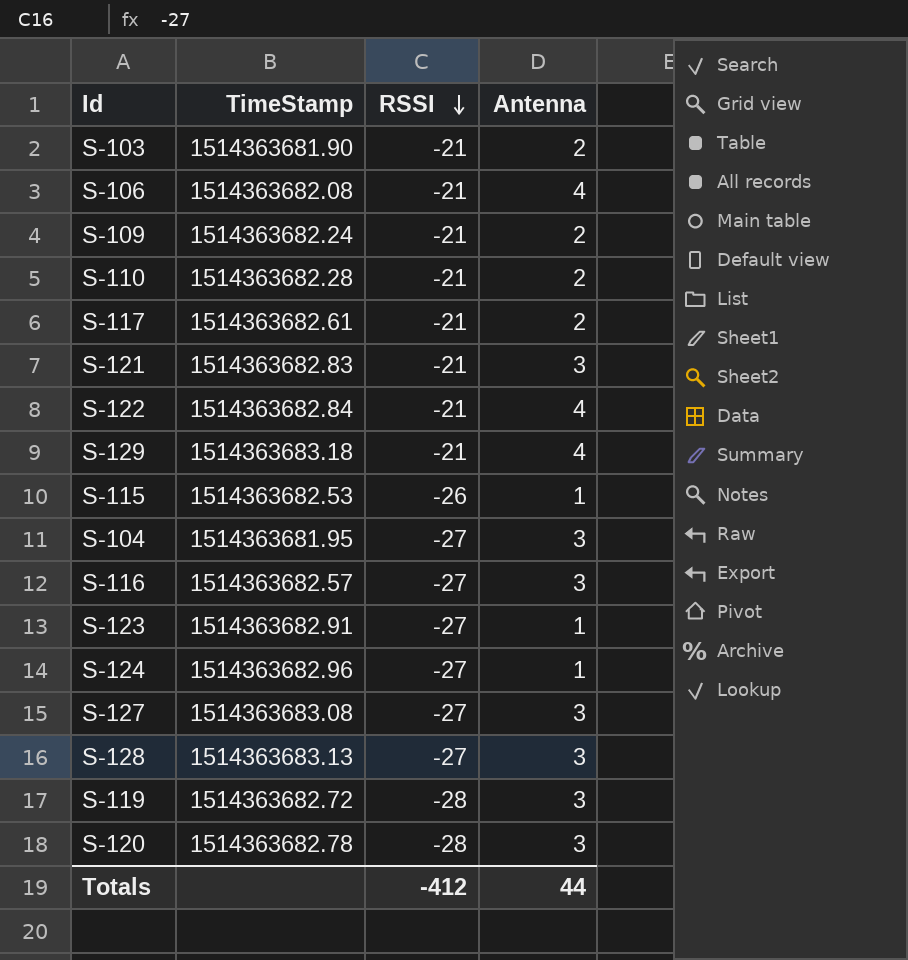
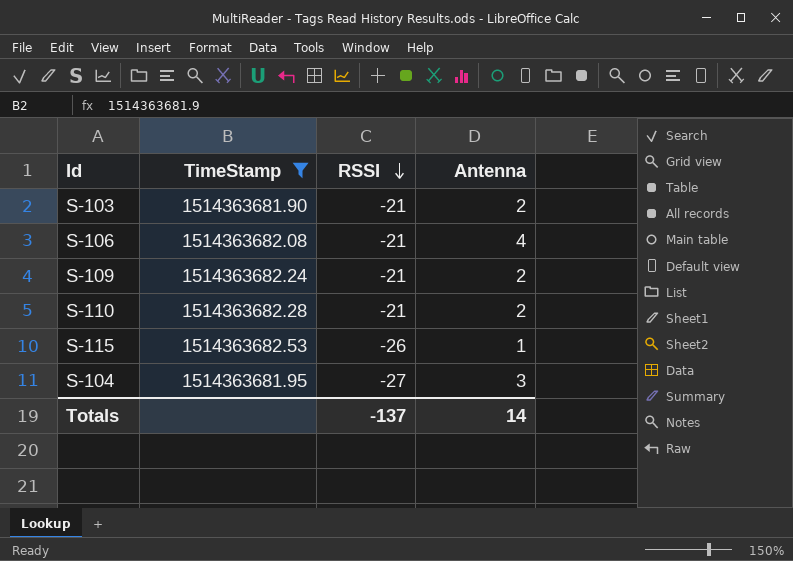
filter: none -> TimeStamp <= 1514363682.53
Totals | RSSI: -412 -> -137
Totals | Antenna: 44 -> 14

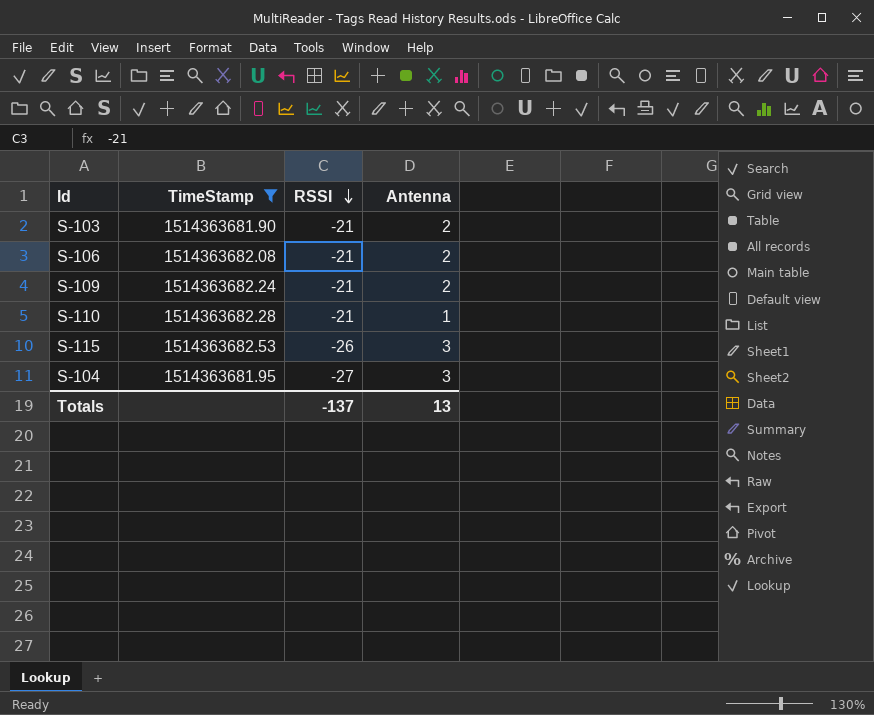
S-106 | Antenna: 4 -> 2
S-110 | Antenna: 2 -> 1
S-115 | Antenna: 1 -> 3
Totals | Antenna: 14 -> 13

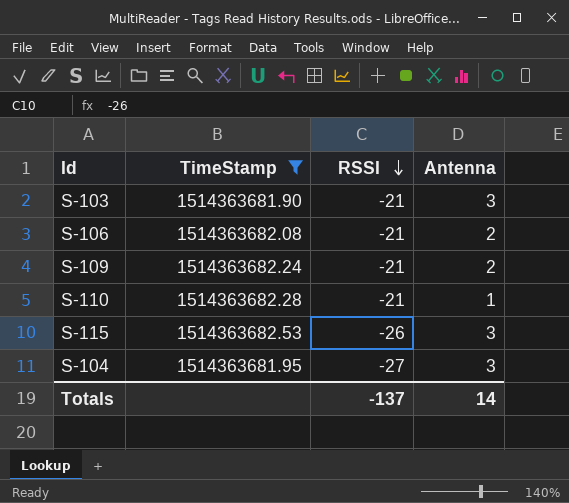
S-103 | Antenna: 2 -> 3
Totals | Antenna: 13 -> 14

